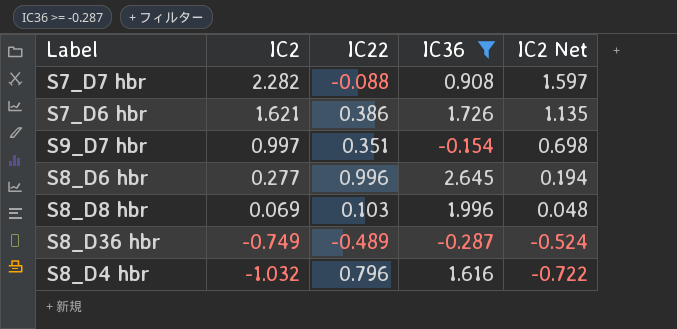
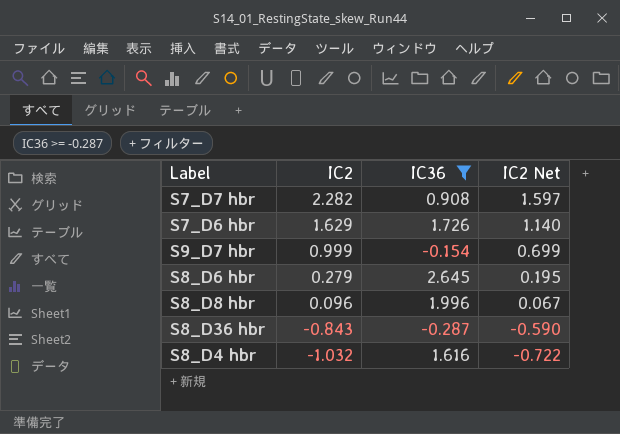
column IC22 | position: 3 -> none
S7_D6 hbr | IC2: 1.621 -> 1.629
S7_D6 hbr | IC2 Net: 1.135 -> 1.140
S9_D7 hbr | IC2: 0.997 -> 0.999
S9_D7 hbr | IC2 Net: 0.698 -> 0.699
S8_D6 hbr | IC2: 0.277 -> 0.279
S8_D6 hbr | IC2 Net: 0.194 -> 0.195
S8_D8 hbr | IC2: 0.069 -> 0.096
S8_D8 hbr | IC2 Net: 0.048 -> 0.067
S8_D36 hbr | IC2: -0.749 -> -0.843
S8_D36 hbr | IC2 Net: -0.524 -> -0.590

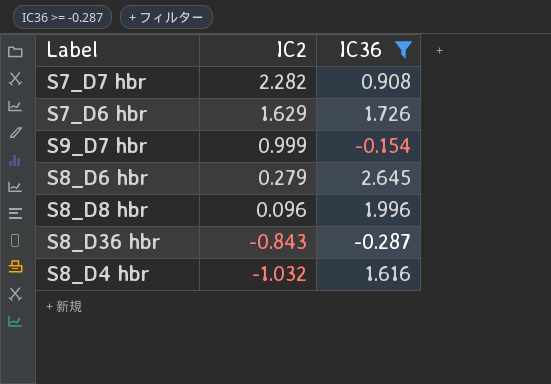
column IC2 Net | formula: [IC2] * 0.7 -> none

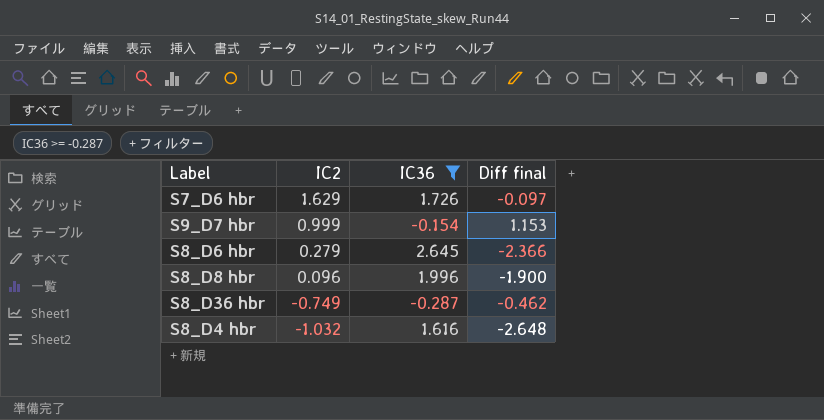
column Diff final | formula: none -> [IC2] - [IC36]
row S7_D7 hbr: 2.282 | 0.908 -> none
S8_D36 hbr | IC2: -0.843 -> -0.749

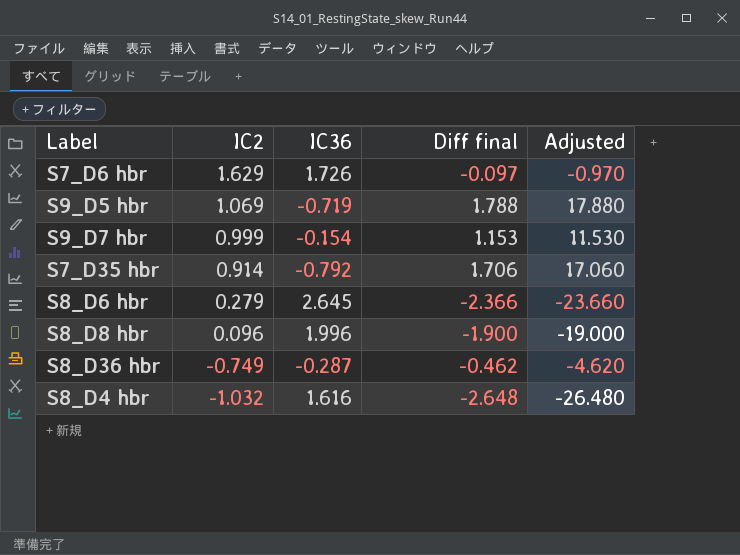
filter: IC36 >= -0.287 -> none
column Adjusted | formula: none -> [Diff final] * 10

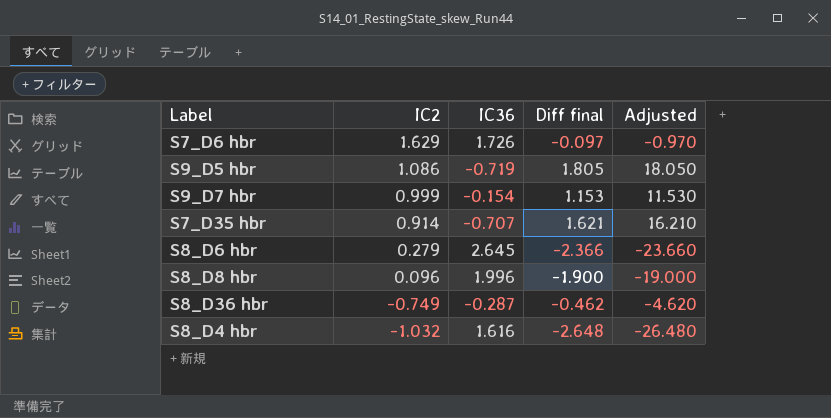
S9_D5 hbr | IC2: 1.069 -> 1.086
S9_D5 hbr | Diff final: 1.788 -> 1.805
S9_D5 hbr | Adjusted: 17.880 -> 18.050
S7_D35 hbr | IC36: -0.792 -> -0.707
S7_D35 hbr | Diff final: 1.706 -> 1.621
S7_D35 hbr | Adjusted: 17.060 -> 16.210

